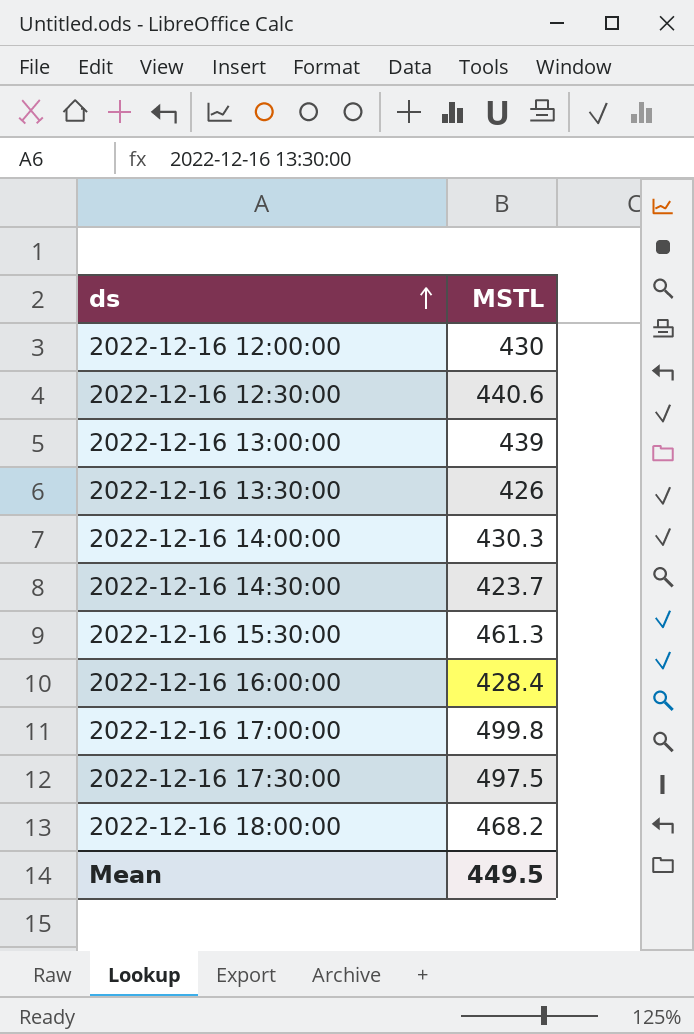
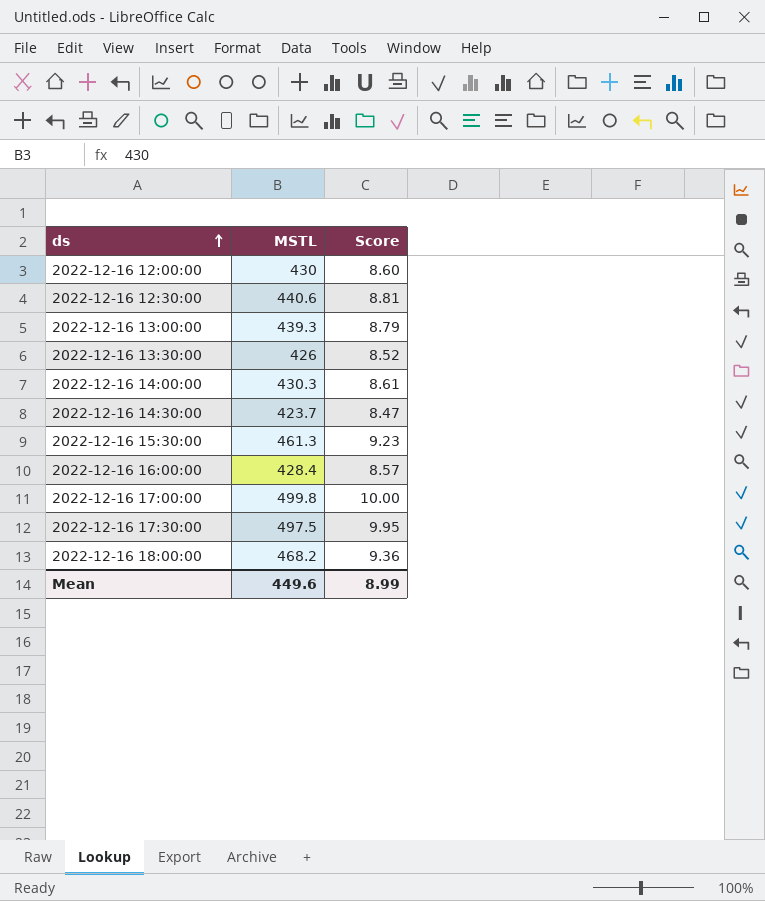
column Score | formula: none -> [MSTL] * 0.02
2022-12-16 13:00:00 | MSTL: 439 -> 439.3
Mean | MSTL: 449.5 -> 449.6

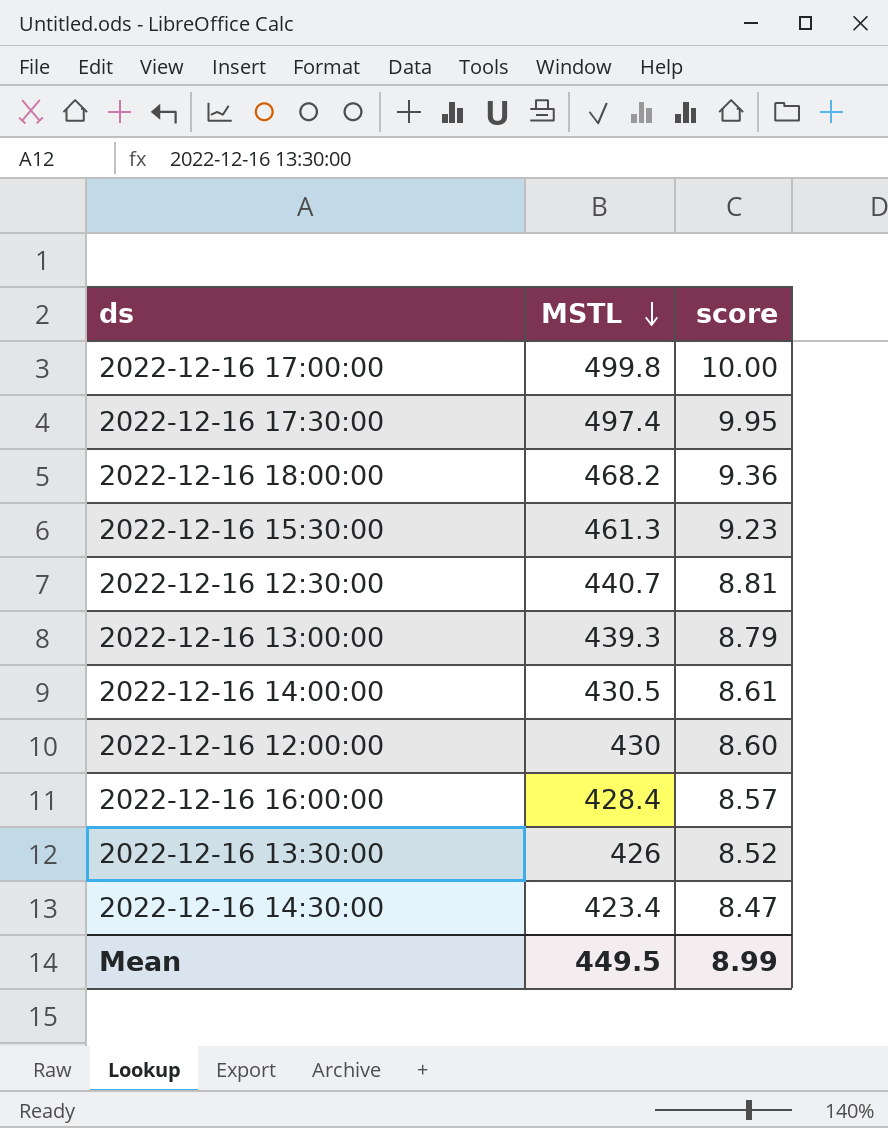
row order: ds ascending -> MSTL descending
column name: Score -> score
2022-12-16 17:30:00 | MSTL: 497.5 -> 497.4
2022-12-16 12:30:00 | MSTL: 440.6 -> 440.7
2022-12-16 14:00:00 | MSTL: 430.3 -> 430.5
2022-12-16 14:30:00 | MSTL: 423.7 -> 423.4
Mean | MSTL: 449.6 -> 449.5

